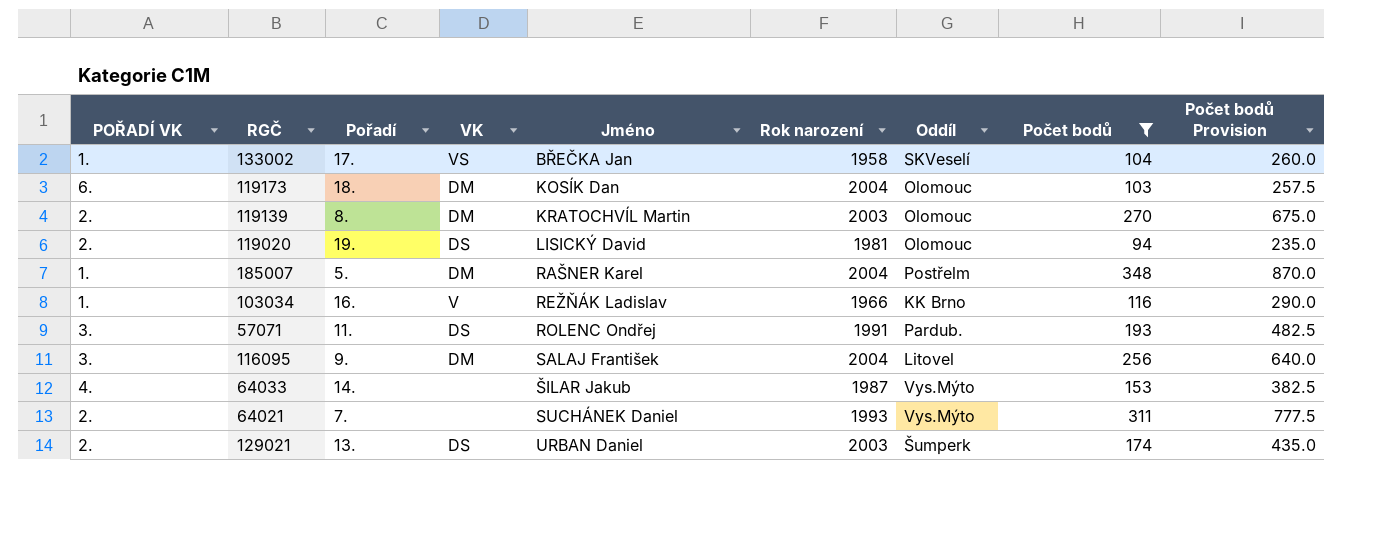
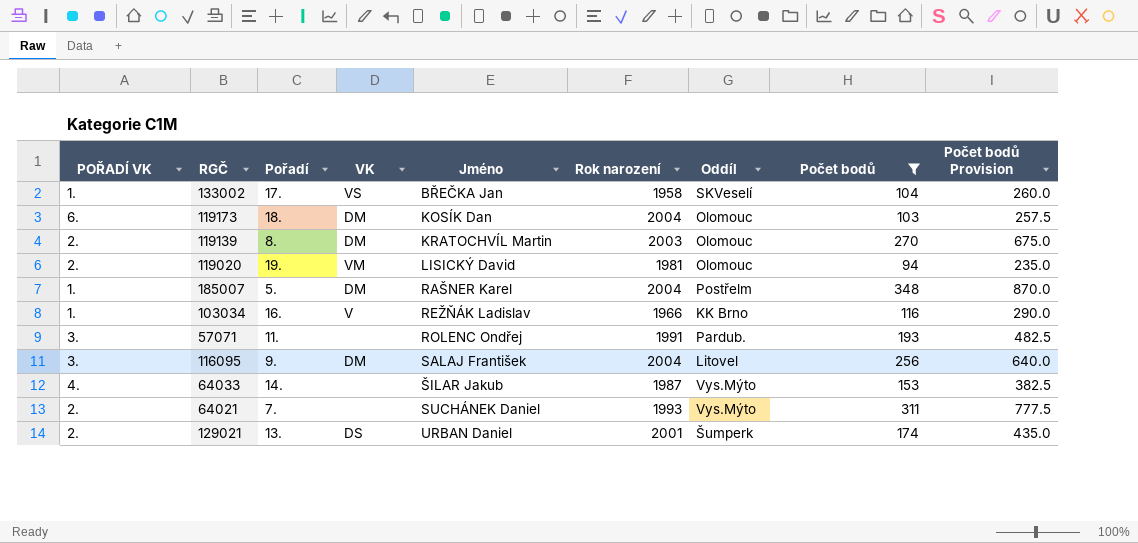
119020 | VK: DS -> VM
57071 | VK: DS -> none
129021 | Rok narození: 2003 -> 2001

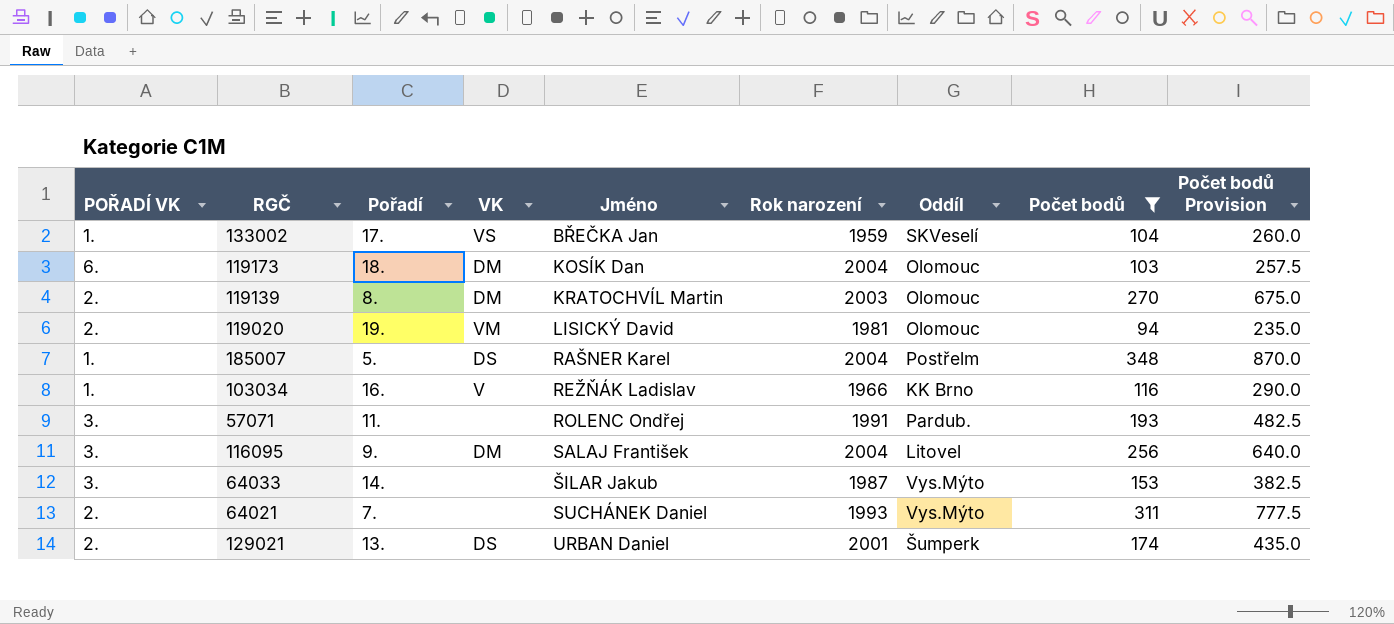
133002 | Rok narození: 1958 -> 1959
185007 | VK: DM -> DS
64033 | POŘADÍ VK: 4. -> 3.

